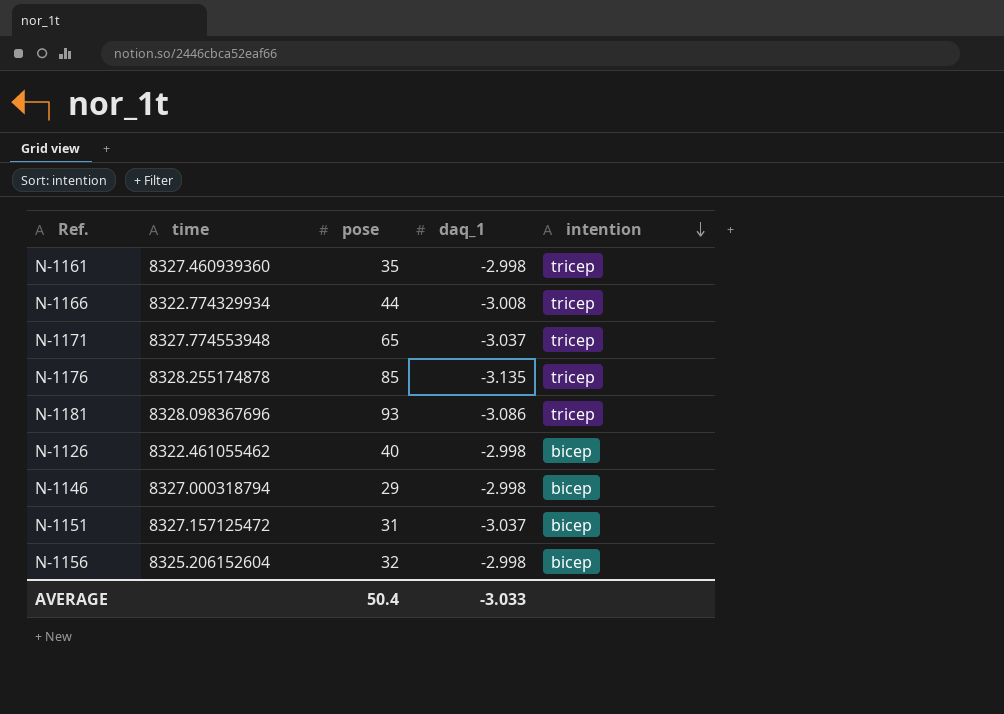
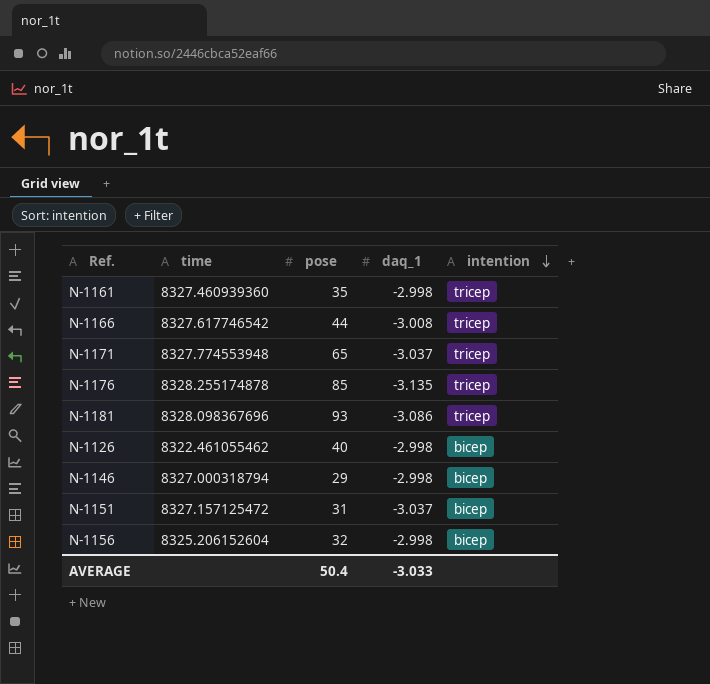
N-1166 | time: 8322.774329934 -> 8327.617746542

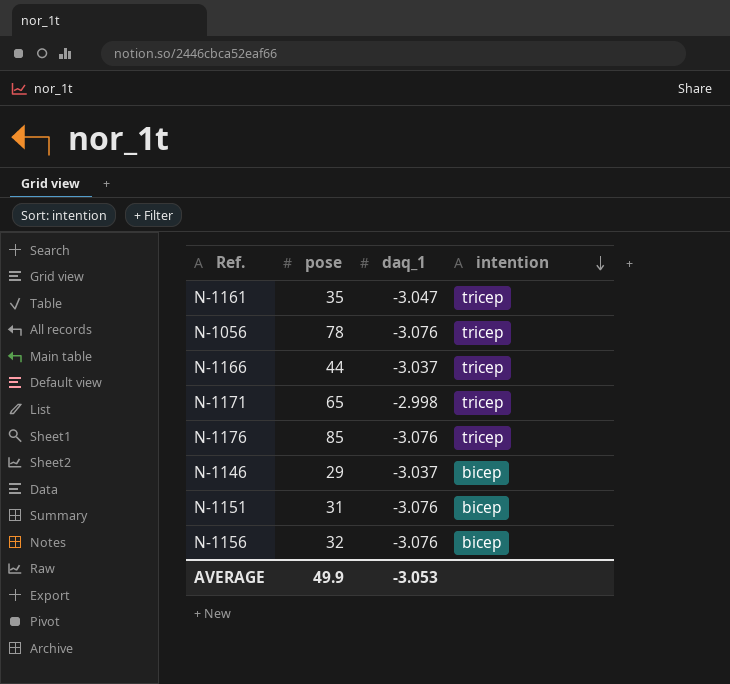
column time | position: 2 -> none
row N-1181: 8328.098367696 | 93 | -3.086 | tricep -> none
row N-1126: 8322.461055462 | 40 | -2.998 | bicep -> none
N-1161 | daq_1: -2.998 -> -3.047
row N-1056: none -> 78 | -3.076 | tricep
N-1166 | daq_1: -3.008 -> -3.037
N-1171 | daq_1: -3.037 -> -2.998
N-1176 | daq_1: -3.135 -> -3.076
N-1146 | daq_1: -2.998 -> -3.037
N-1151 | daq_1: -3.037 -> -3.076
N-1156 | daq_1: -2.998 -> -3.076
AVERAGE | pose: 50.4 -> 49.9
AVERAGE | daq_1: -3.033 -> -3.053

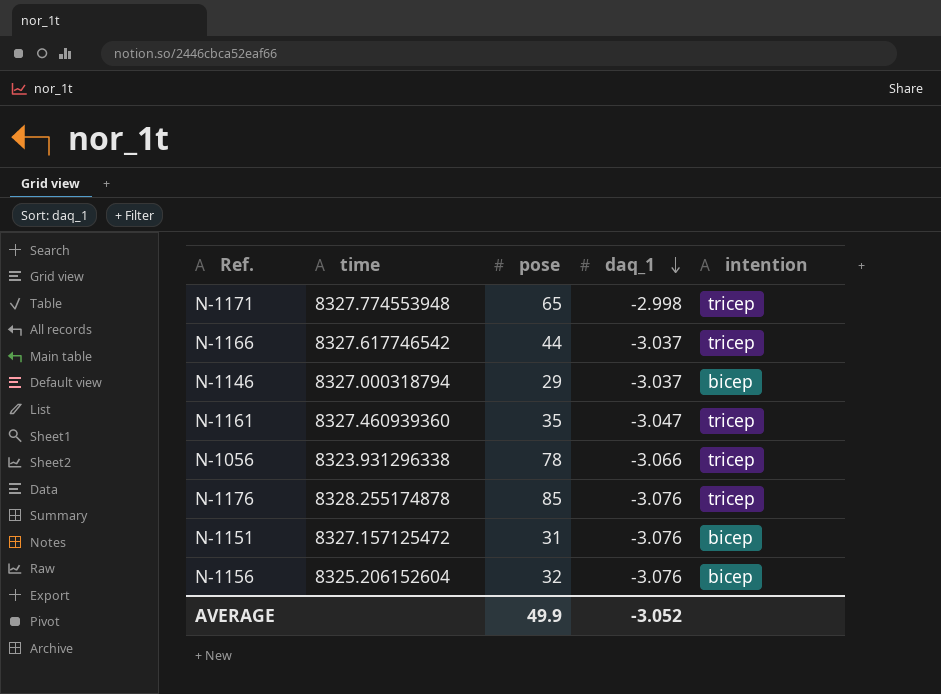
row order: intention descending -> daq_1 descending
column time | position: none -> 2
N-1056 | daq_1: -3.076 -> -3.066
AVERAGE | daq_1: -3.053 -> -3.052

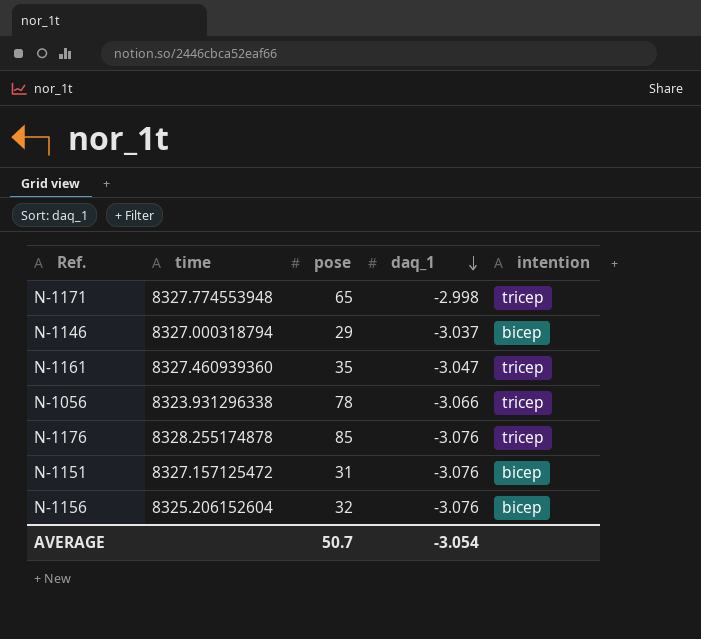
row N-1166: 8327.617746542 | 44 | -3.037 | tricep -> none
AVERAGE | pose: 49.9 -> 50.7
AVERAGE | daq_1: -3.052 -> -3.054

